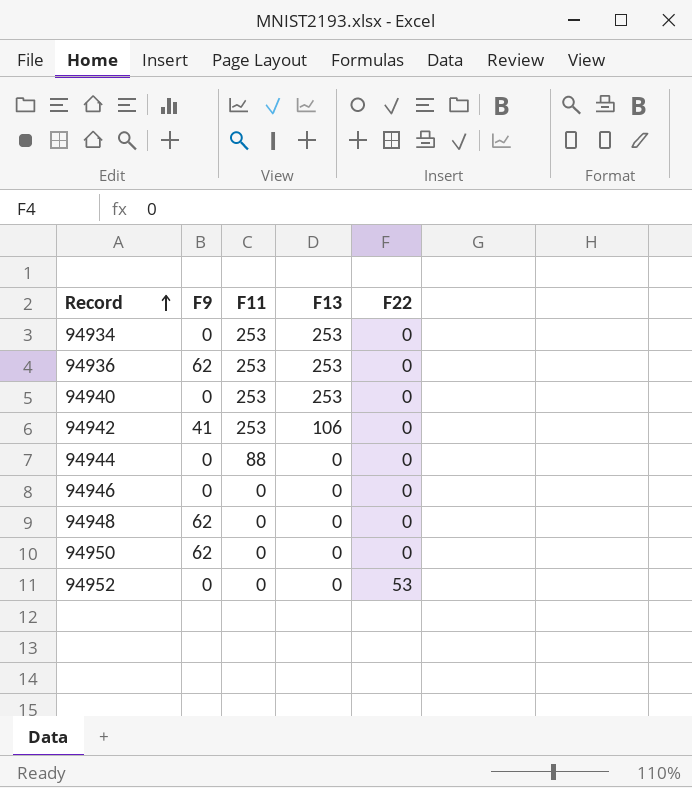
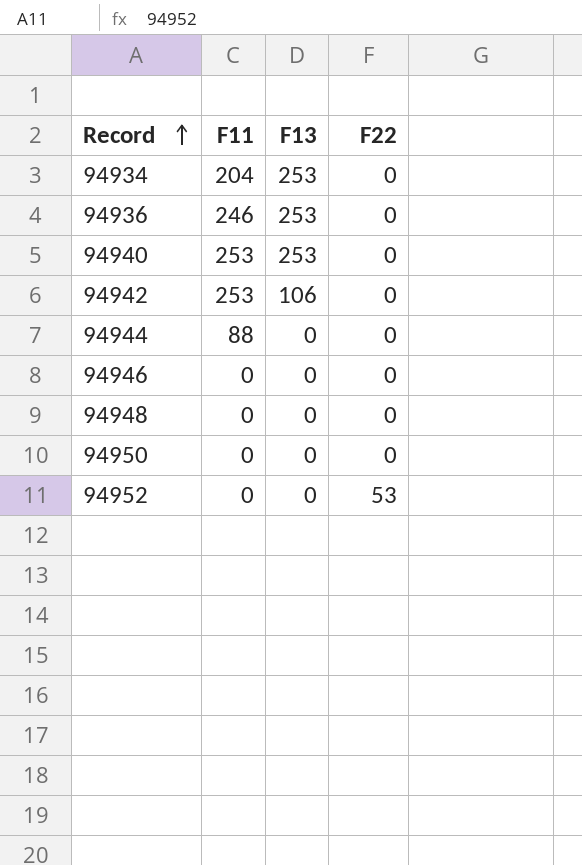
column F9 | position: 2 -> none
94934 | F11: 253 -> 204
94936 | F11: 253 -> 246

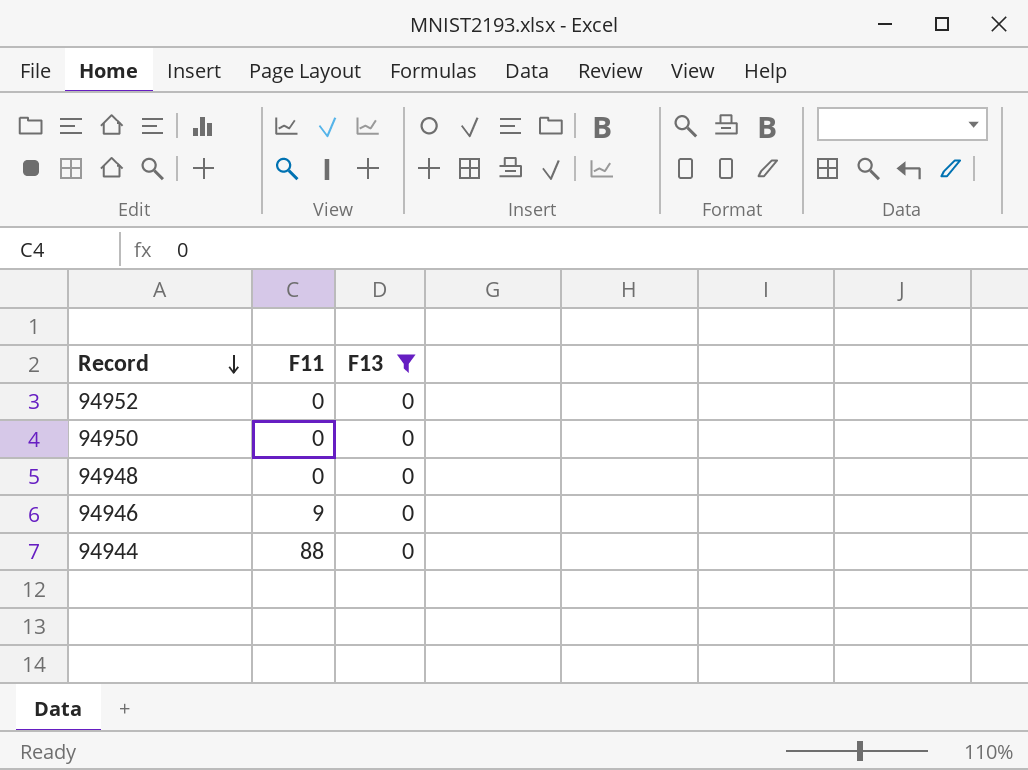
filter: none -> F13 = 0
row order: Record ascending -> Record descending
column F22 | position: 4 -> none
94946 | F11: 0 -> 9

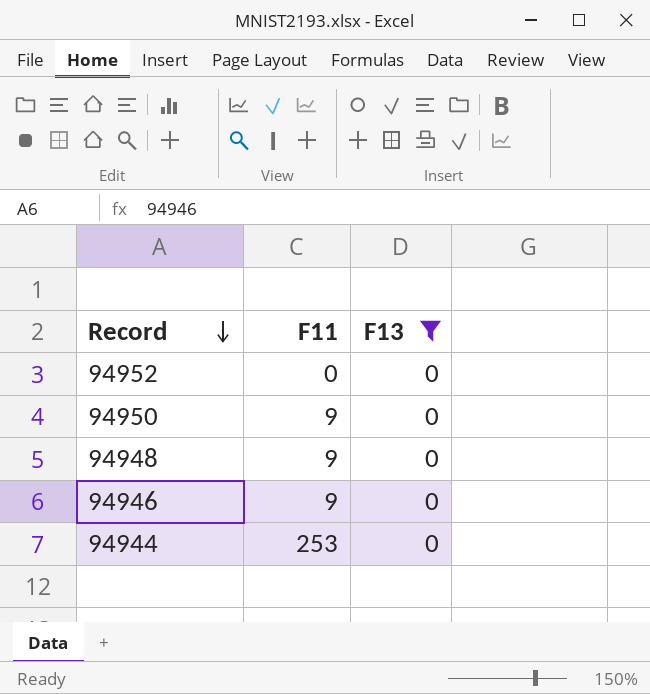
94950 | F11: 0 -> 9
94948 | F11: 0 -> 9
94944 | F11: 88 -> 253

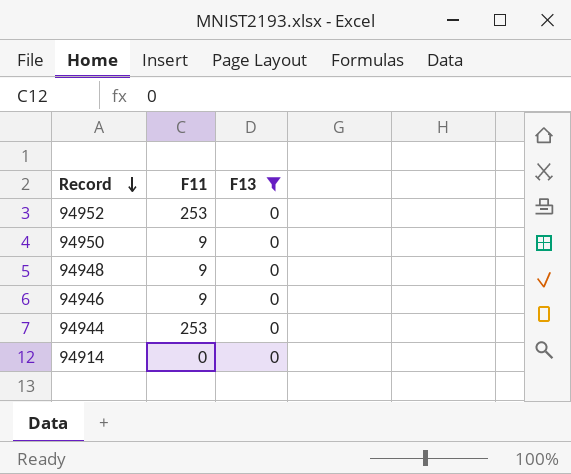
94952 | F11: 0 -> 253
row 94914: none -> 0 | 0

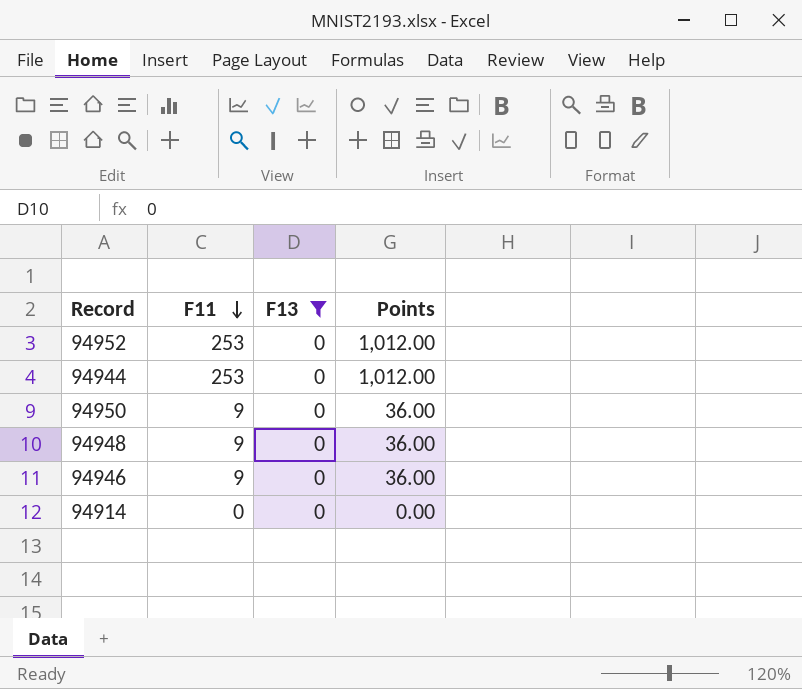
row order: Record descending -> F11 descending
column Points | formula: none -> [F11] * 4

